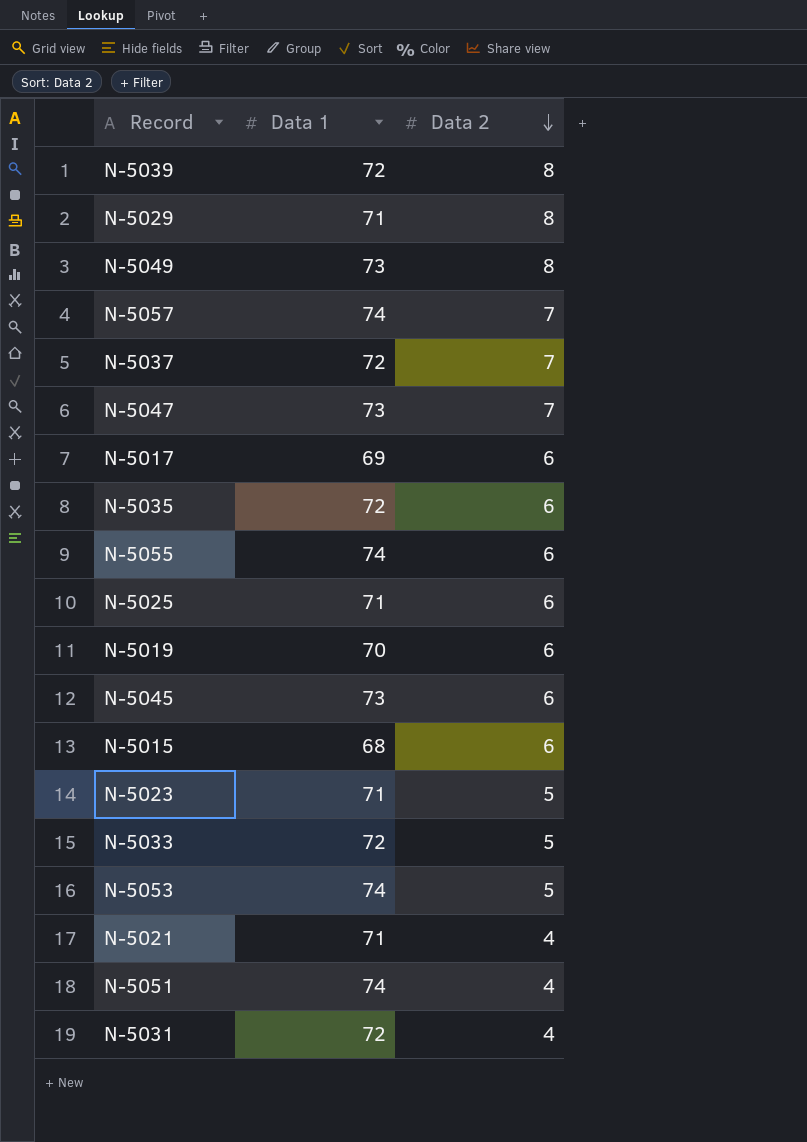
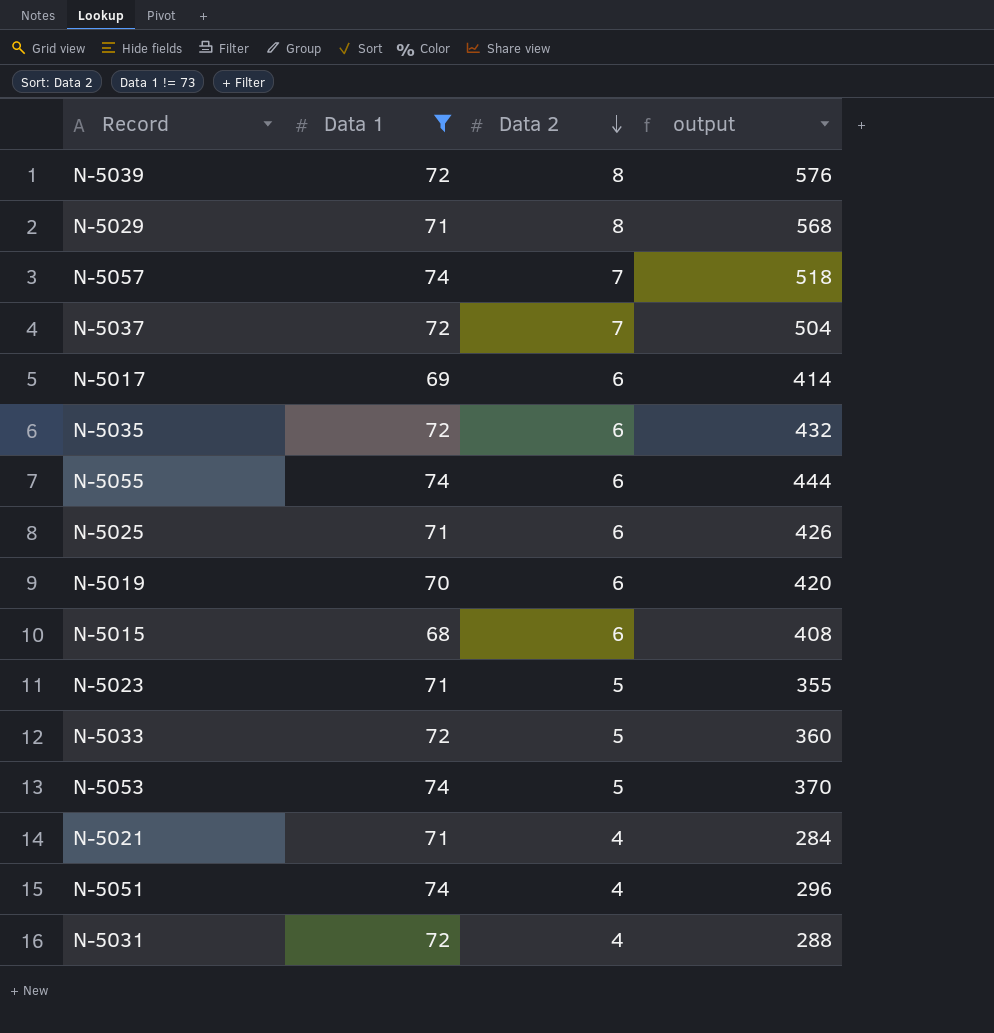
filter: none -> Data 1 != 73
column output | formula: none -> [Data 1] * [Data 2]

